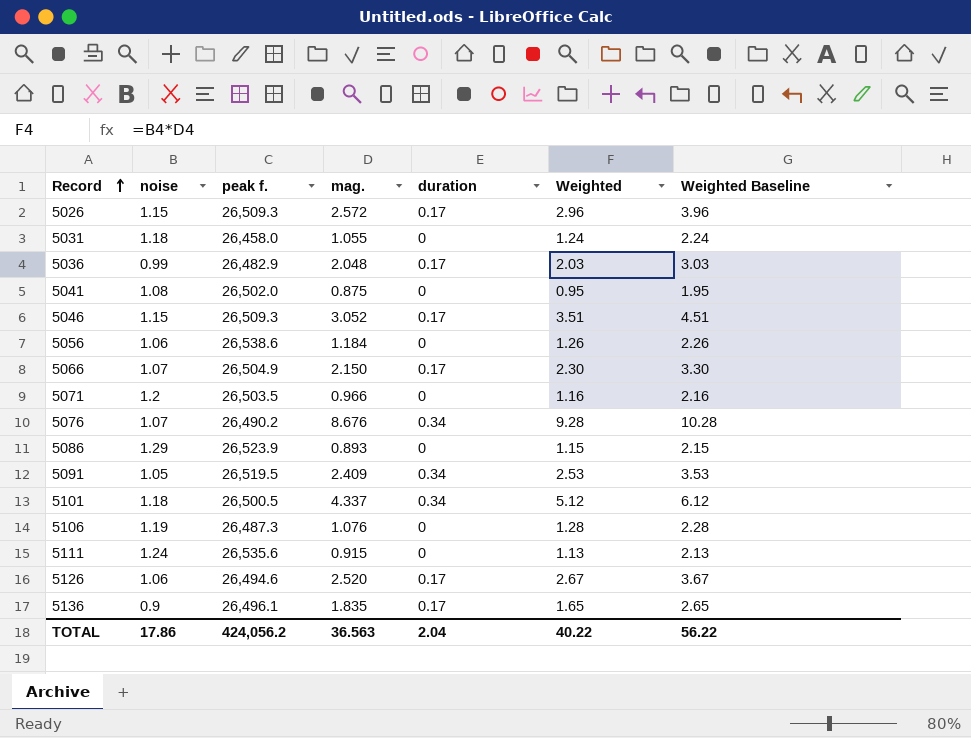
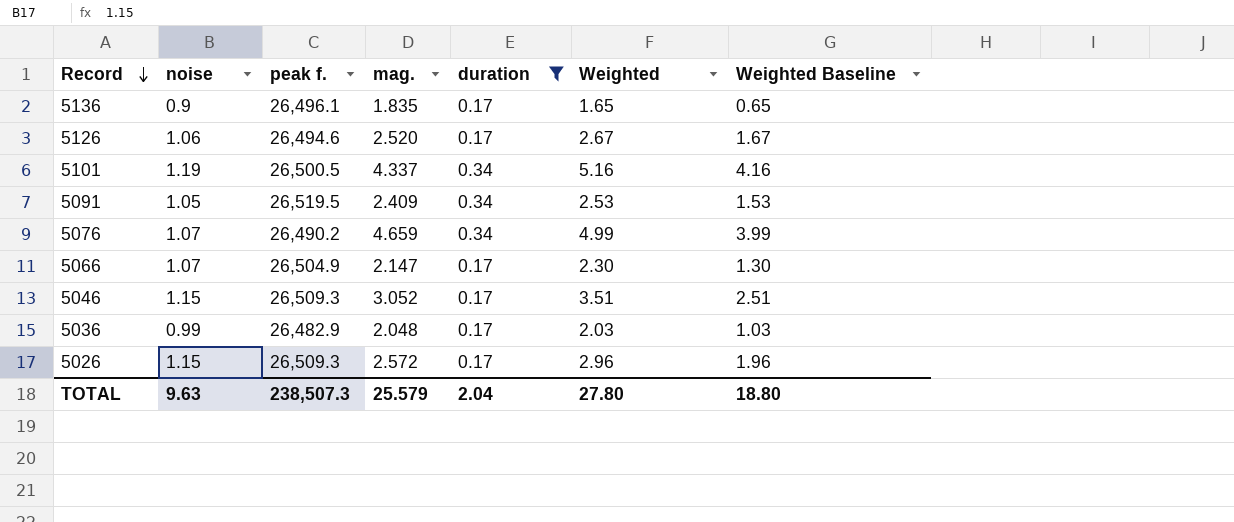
filter: none -> duration != 0
row order: Record ascending -> Record descending
column Weighted Baseline | formula: [Weighted] + 1 -> [Weighted] - 1
5101 | noise: 1.18 -> 1.19
5101 | Weighted: 5.12 -> 5.16
5076 | mag.: 8.676 -> 4.659
5076 | Weighted: 9.28 -> 4.99
5066 | mag.: 2.150 -> 2.147
TOTAL | noise: 17.86 -> 9.63
TOTAL | peak f.: 424,056.2 -> 238,507.3
TOTAL | mag.: 36.563 -> 25.579
TOTAL | Weighted: 40.22 -> 27.80
TOTAL | Weighted Baseline: 56.22 -> 18.80

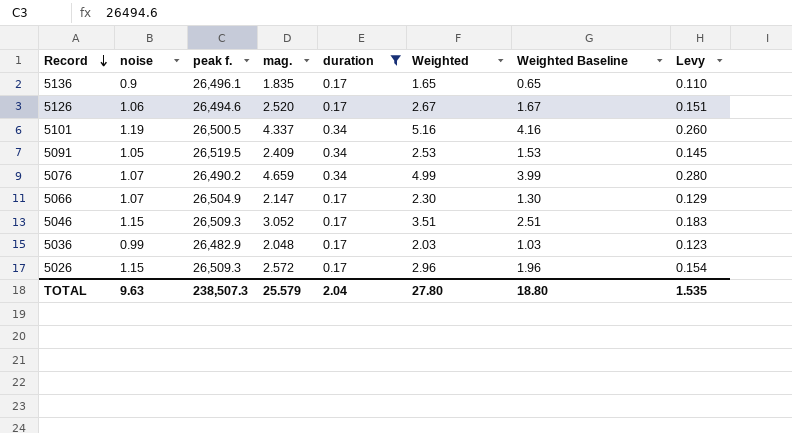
column Levy | formula: none -> [mag.] * 0.06

